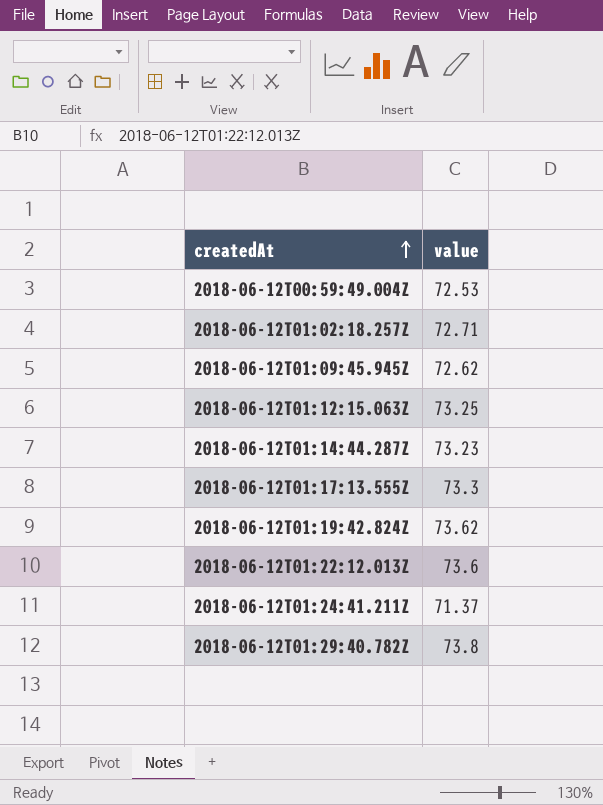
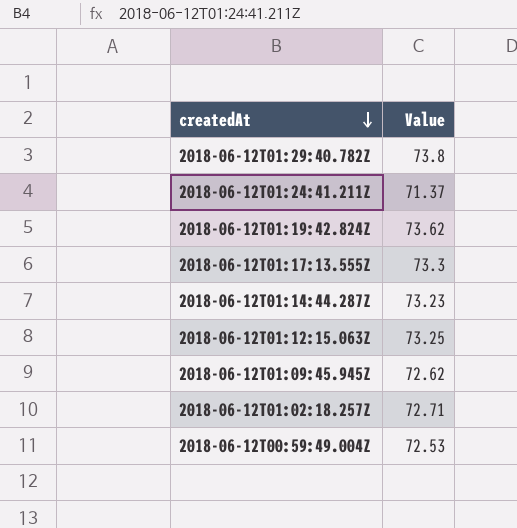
row order: createdAt ascending -> createdAt descending
column name: value -> Value
row 2018-06-12T01:22:12.013Z: 73.6 -> none

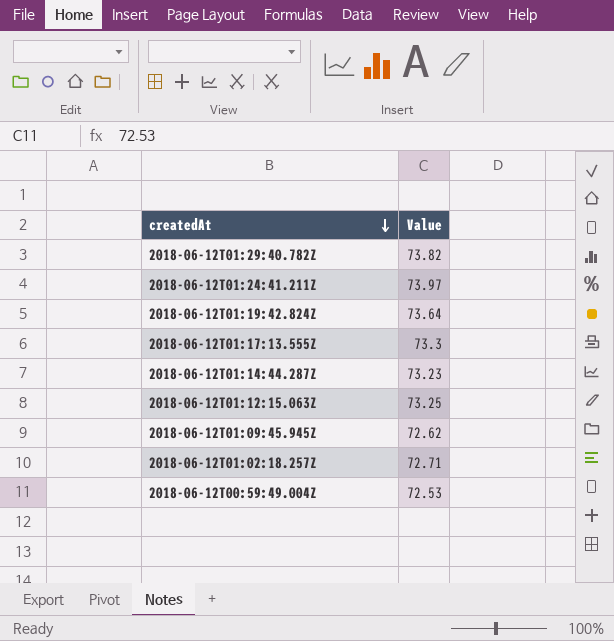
2018-06-12T01:29:40.782Z | Value: 73.8 -> 73.82
2018-06-12T01:24:41.211Z | Value: 71.37 -> 73.97
2018-06-12T01:19:42.824Z | Value: 73.62 -> 73.64

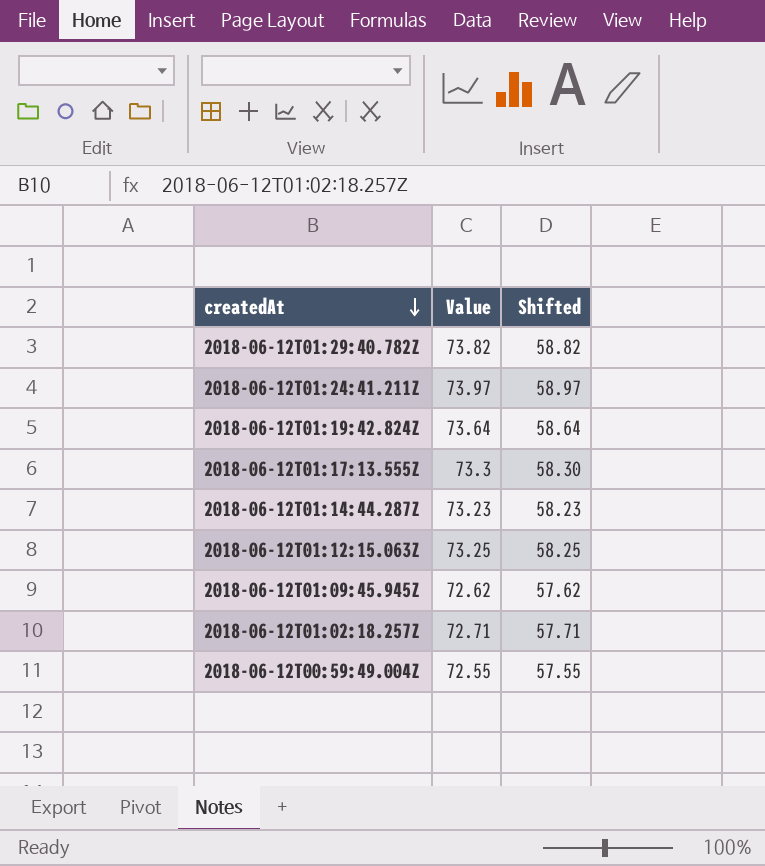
column Shifted | formula: none -> [Value] - 15
2018-06-12T00:59:49.004Z | Value: 72.53 -> 72.55

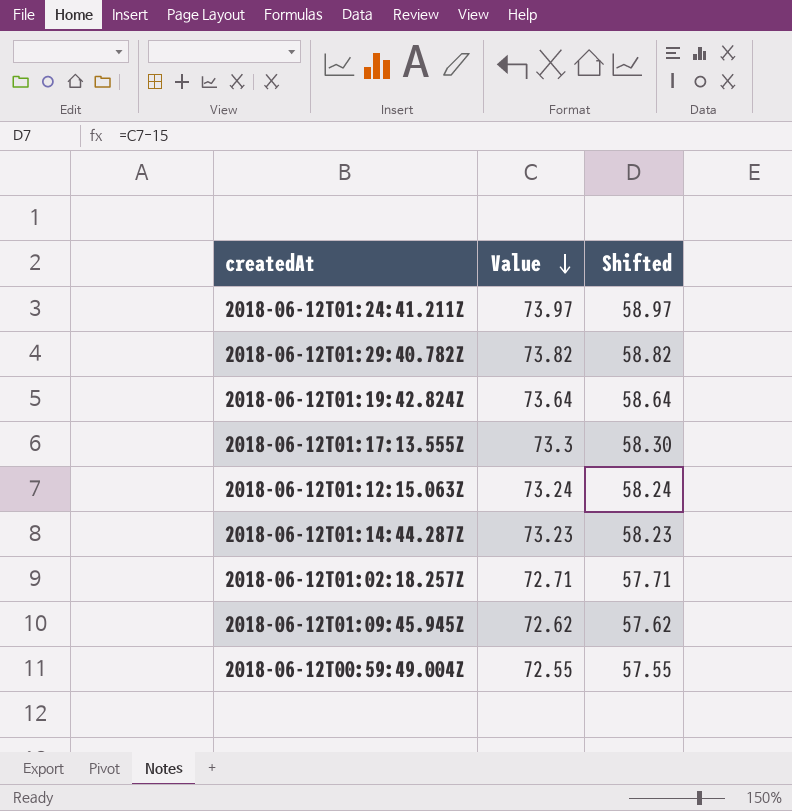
row order: createdAt descending -> Value descending
2018-06-12T01:12:15.063Z | Value: 73.25 -> 73.24
2018-06-12T01:12:15.063Z | Shifted: 58.25 -> 58.24

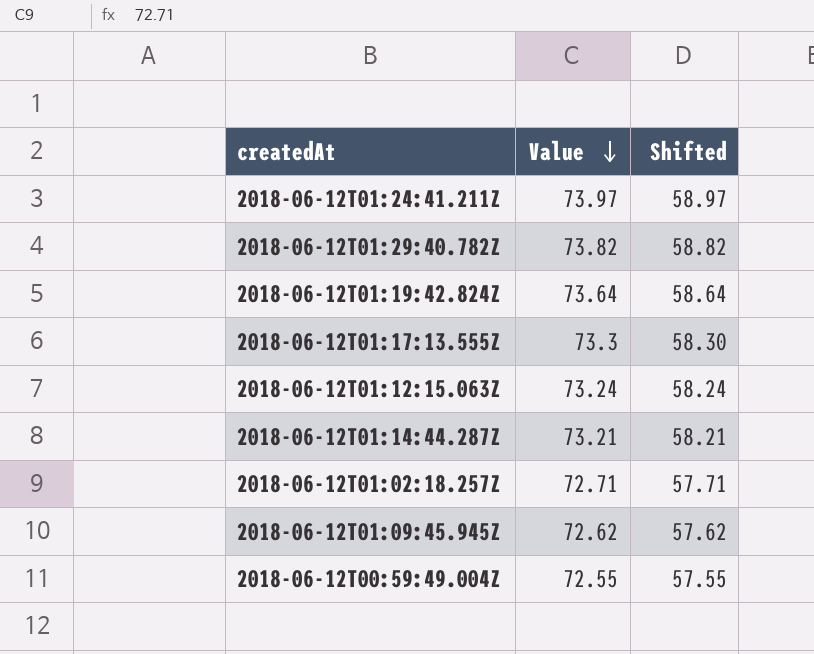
2018-06-12T01:14:44.287Z | Value: 73.23 -> 73.21
2018-06-12T01:14:44.287Z | Shifted: 58.23 -> 58.21

